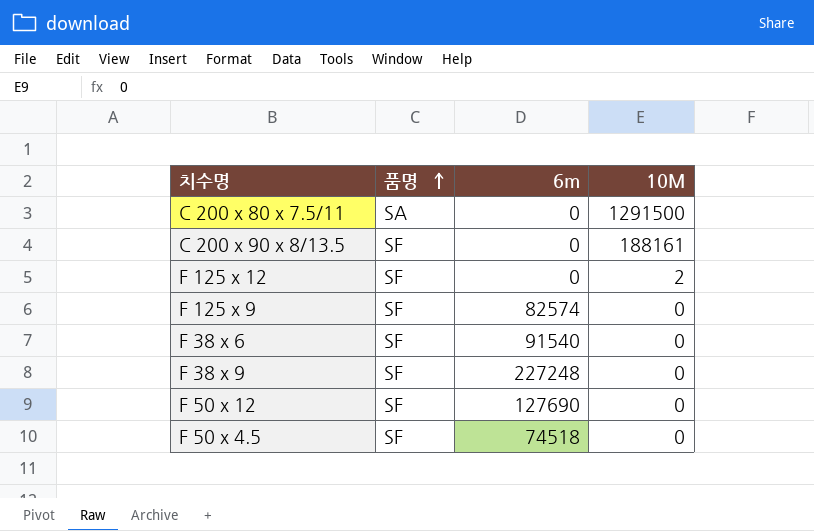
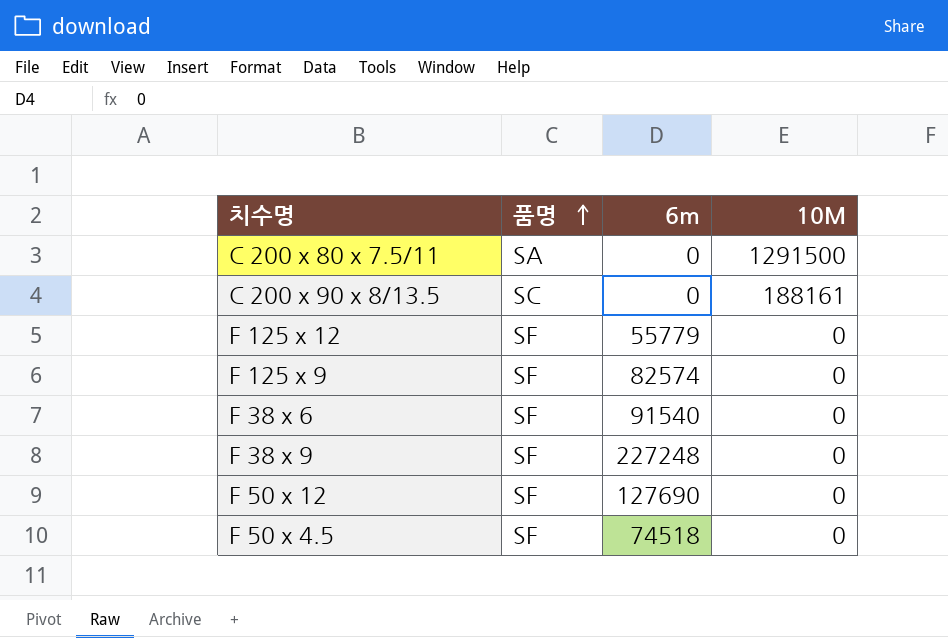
C 200 x 90 x 8/13.5 | 품명: SF -> SC
F 125 x 12 | 6m: 0 -> 55779
F 125 x 12 | 10M: 2 -> 0

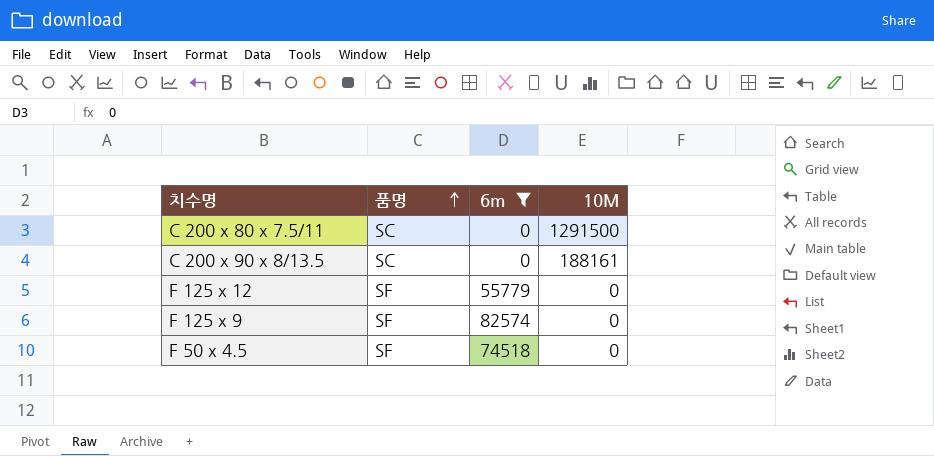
filter: none -> 6m <= 82574
C 200 x 80 x 7.5/11 | 품명: SA -> SC

